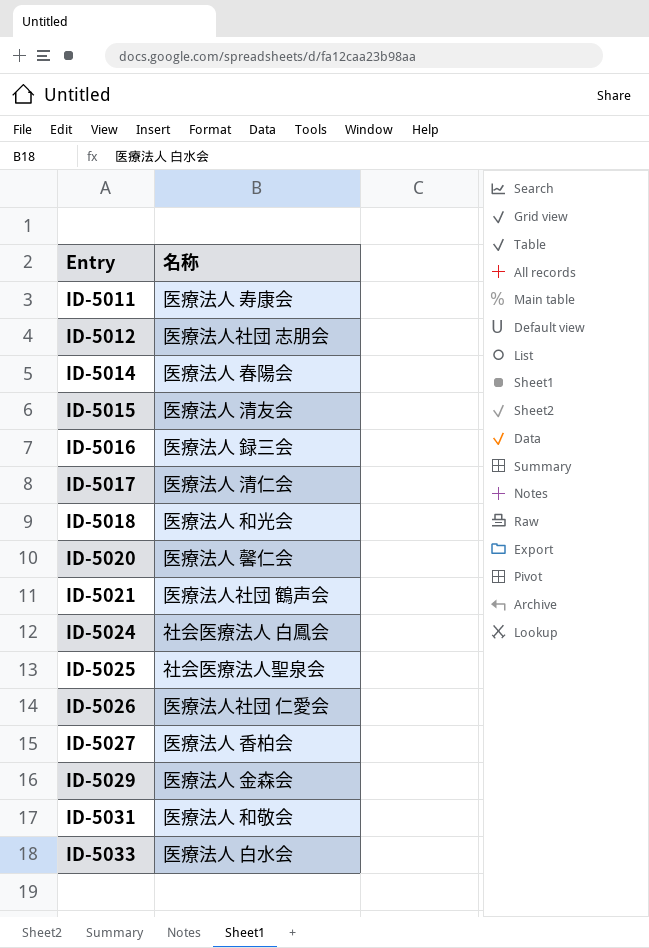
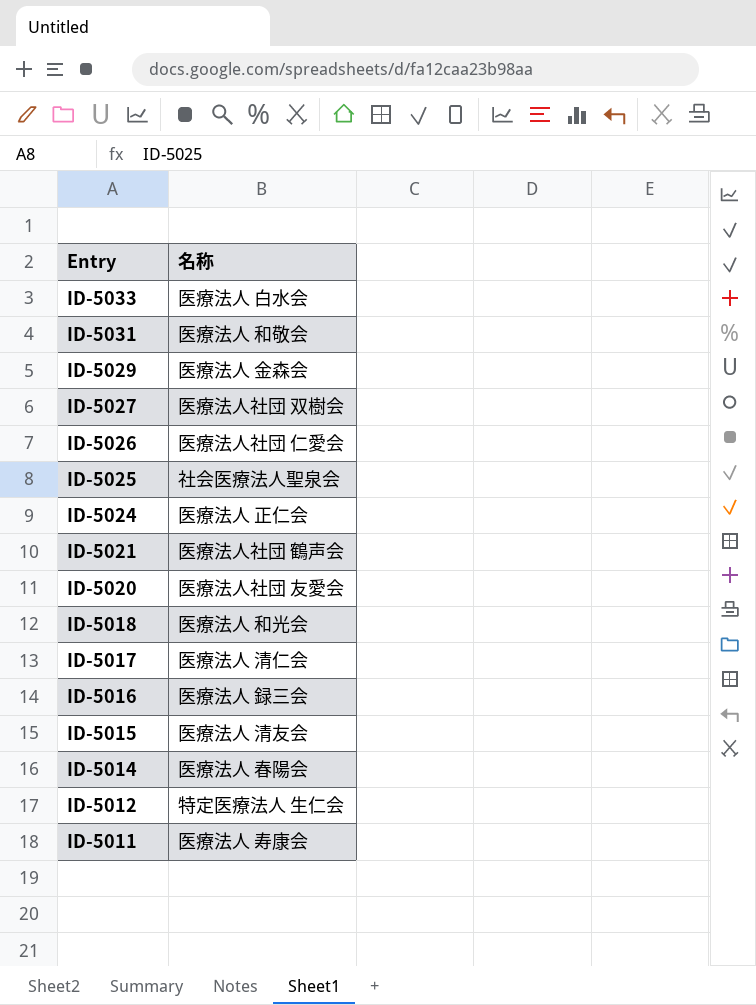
row order: Entry ascending -> Entry descending
ID-5027 | 名称: 医療法人 香柏会 -> 医療法人社団 双樹会
ID-5024 | 名称: 社会医療法人 白鳳会 -> 医療法人 正仁会
ID-5020 | 名称: 医療法人 馨仁会 -> 医療法人社団 友愛会
ID-5012 | 名称: 医療法人社団 志朋会 -> 特定医療法人 生仁会

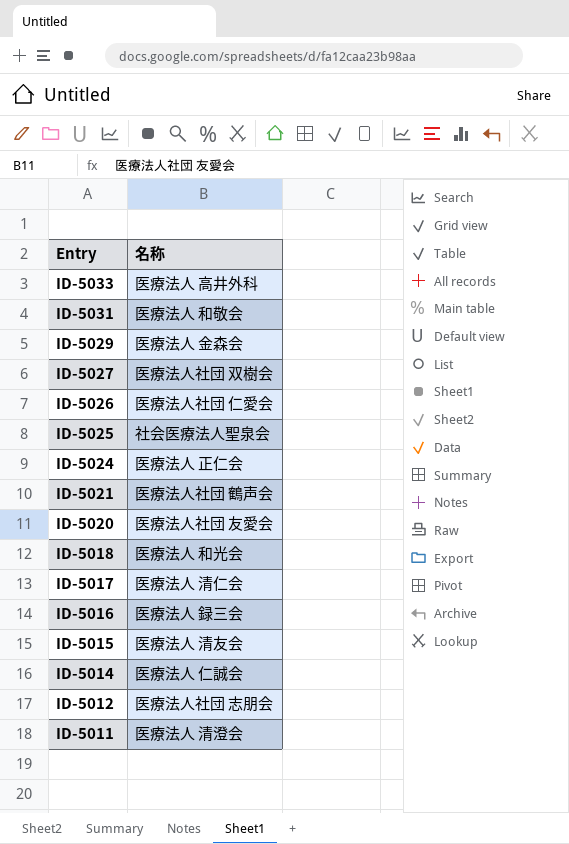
ID-5033 | 名称: 医療法人 白水会 -> 医療法人 高井外科
ID-5014 | 名称: 医療法人 春陽会 -> 医療法人 仁誠会
ID-5012 | 名称: 特定医療法人 生仁会 -> 医療法人社団 志朋会
ID-5011 | 名称: 医療法人 寿康会 -> 医療法人 清澄会

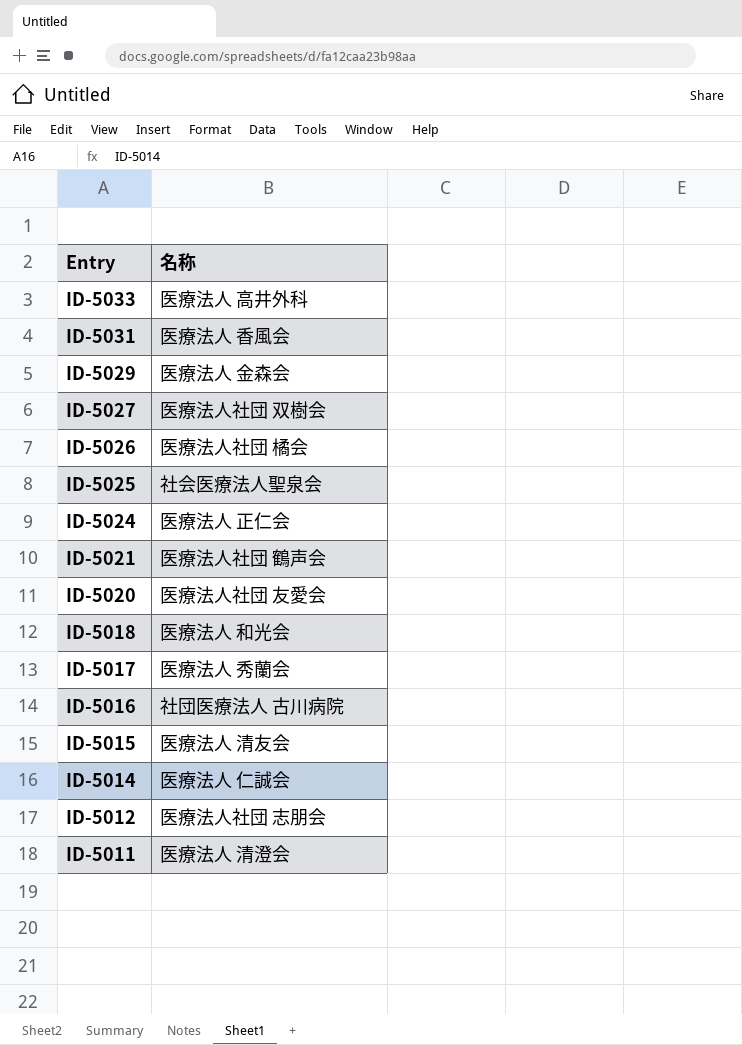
ID-5031 | 名称: 医療法人 和敬会 -> 医療法人 香風会
ID-5026 | 名称: 医療法人社団 仁愛会 -> 医療法人社団 橘会
ID-5017 | 名称: 医療法人 清仁会 -> 医療法人 秀蘭会
ID-5016 | 名称: 医療法人 録三会 -> 社団医療法人 古川病院

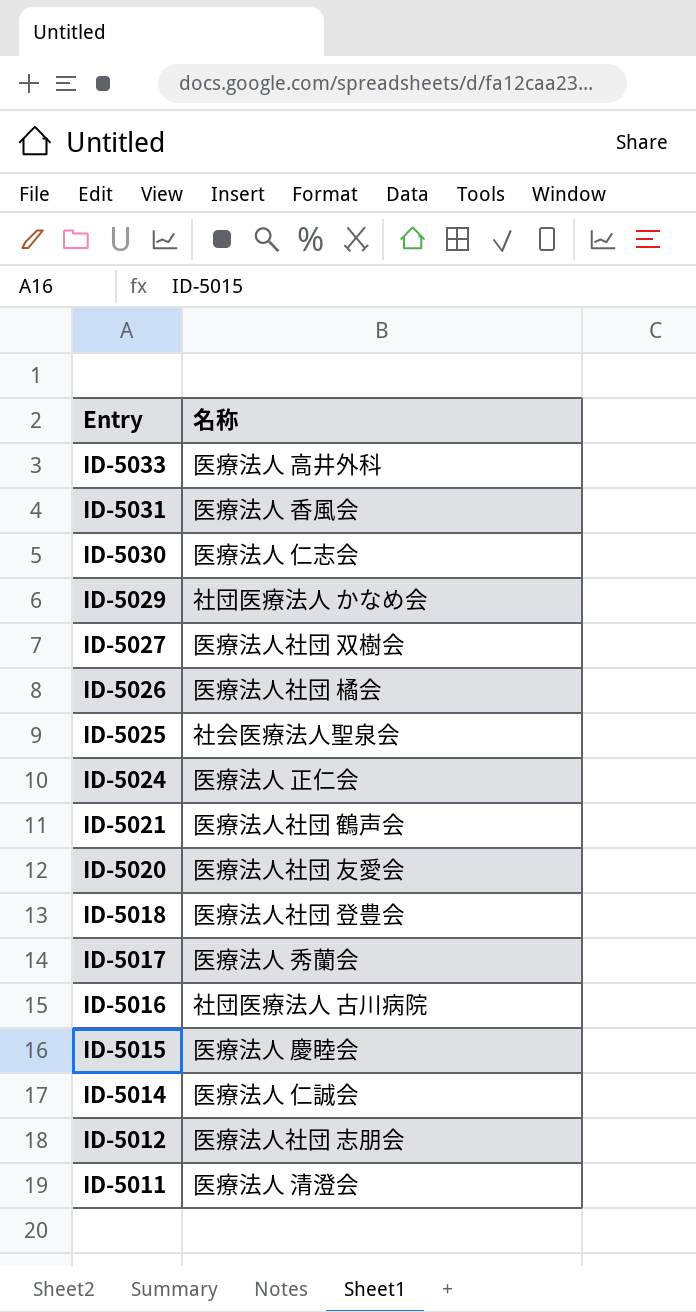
row ID-5030: none -> 医療法人 仁志会
ID-5029 | 名称: 医療法人 金森会 -> 社団医療法人 かなめ会
ID-5018 | 名称: 医療法人 和光会 -> 医療法人社団 登豊会
ID-5015 | 名称: 医療法人 清友会 -> 医療法人 慶睦会

